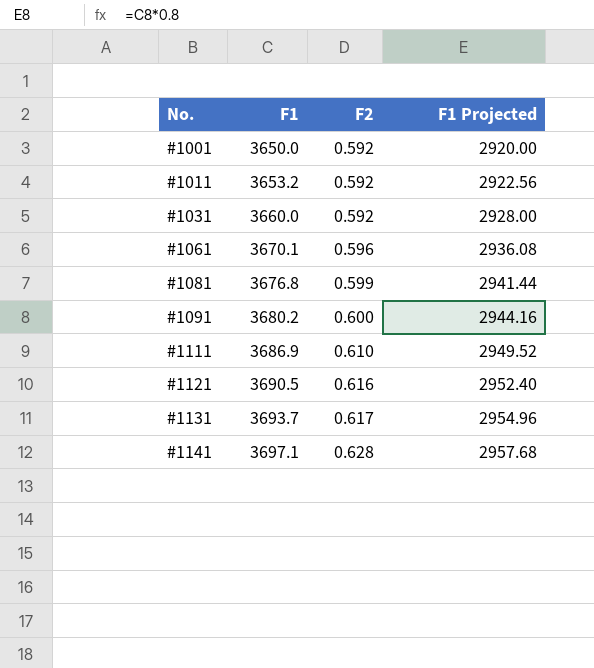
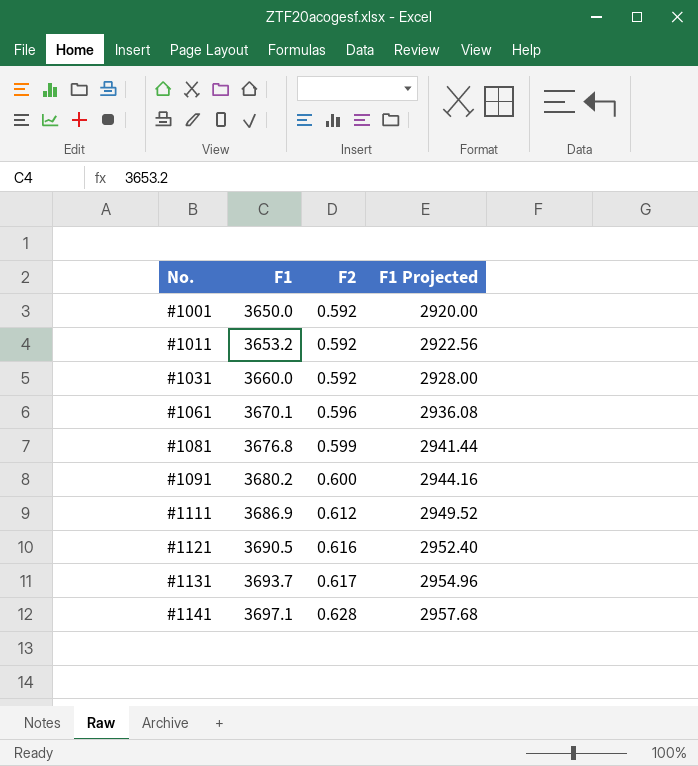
#1111 | F2: 0.610 -> 0.612

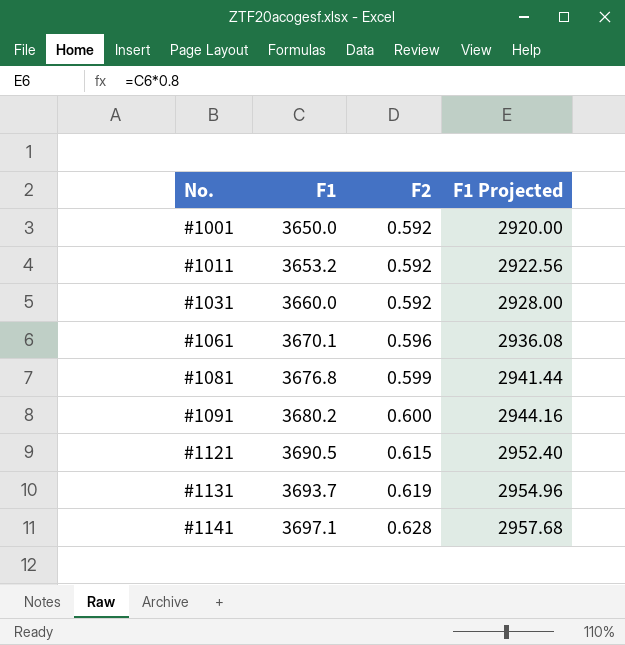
row #1111: 3686.9 | 0.612 | 2949.52 -> none
#1121 | F2: 0.616 -> 0.615
#1131 | F2: 0.617 -> 0.619

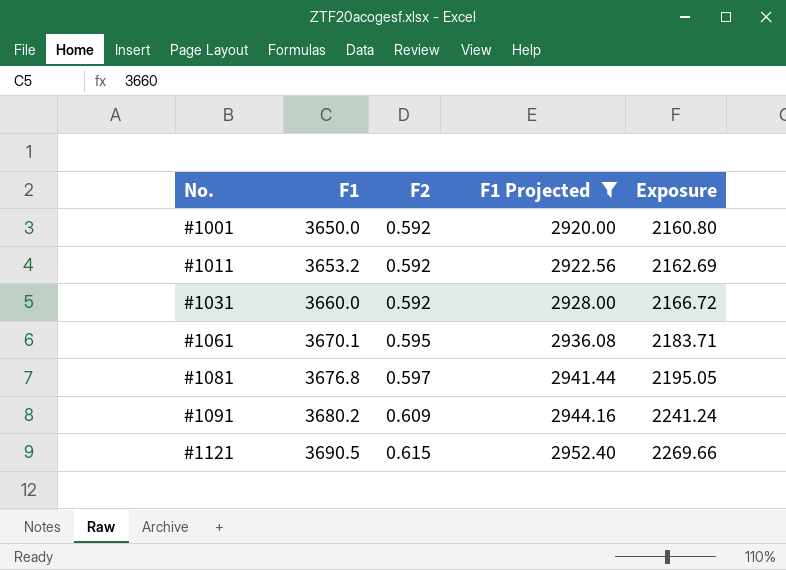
filter: none -> F1 Projected <= 2952.40
column Exposure | formula: none -> [F1] * [F2]
#1061 | F2: 0.596 -> 0.595
#1081 | F2: 0.599 -> 0.597
#1091 | F2: 0.600 -> 0.609

